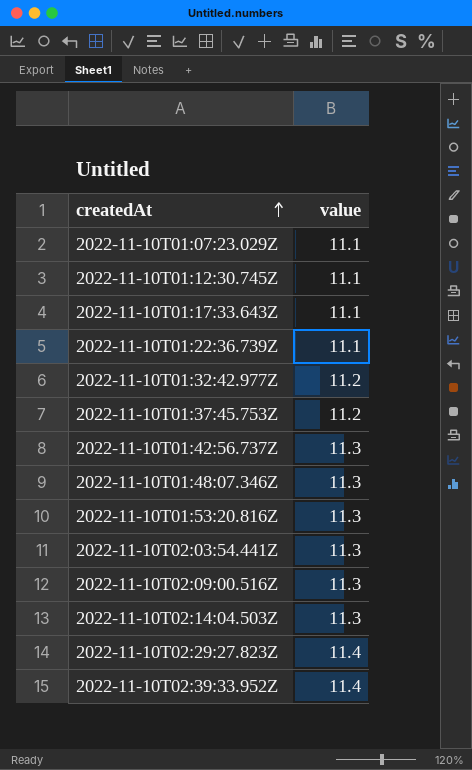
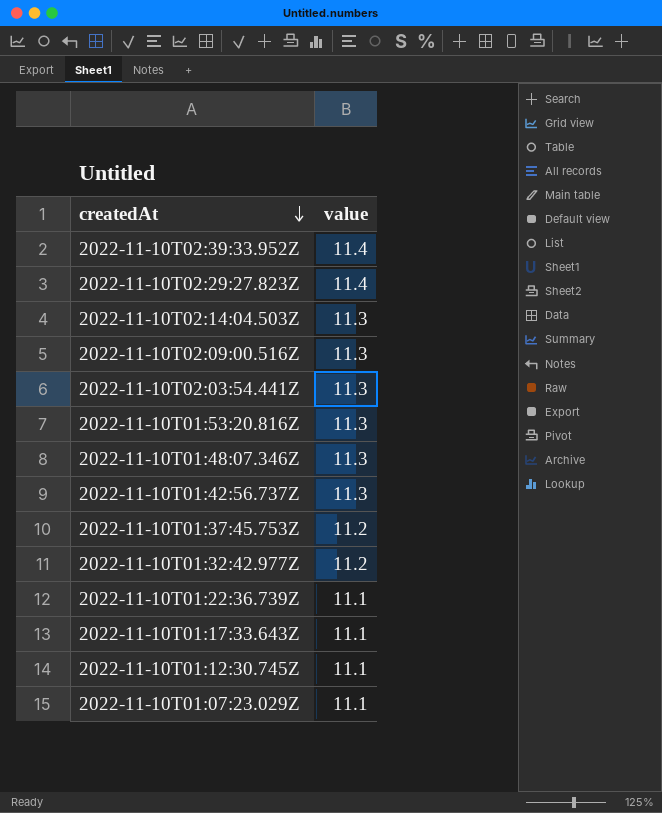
row order: createdAt ascending -> createdAt descending

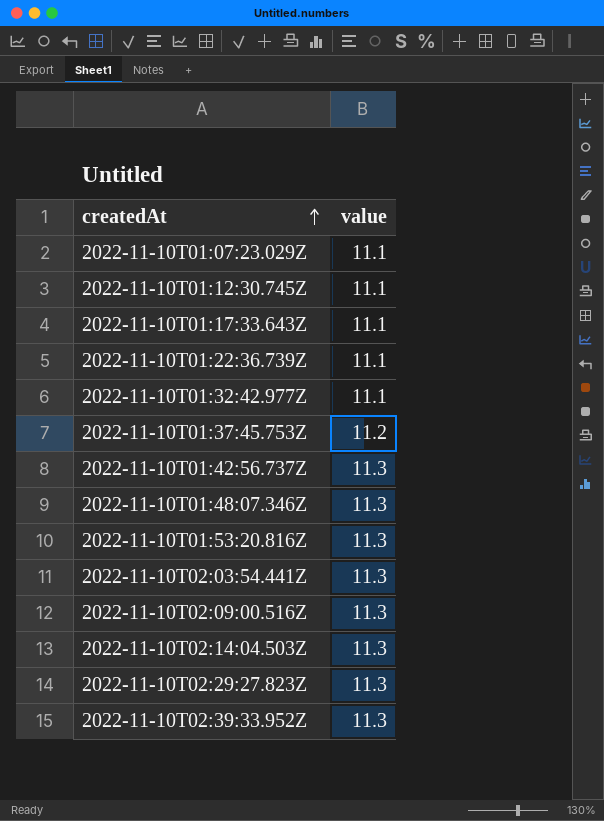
row order: createdAt descending -> createdAt ascending
2022-11-10T01:32:42.977Z | value: 11.2 -> 11.1
2022-11-10T02:29:27.823Z | value: 11.4 -> 11.3
2022-11-10T02:39:33.952Z | value: 11.4 -> 11.3

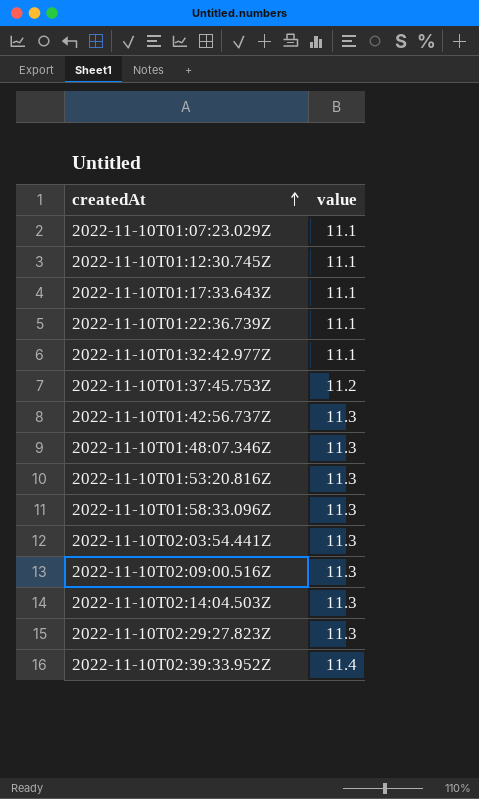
row 2022-11-10T01:58:33.096Z: none -> 11.3
2022-11-10T02:39:33.952Z | value: 11.3 -> 11.4

